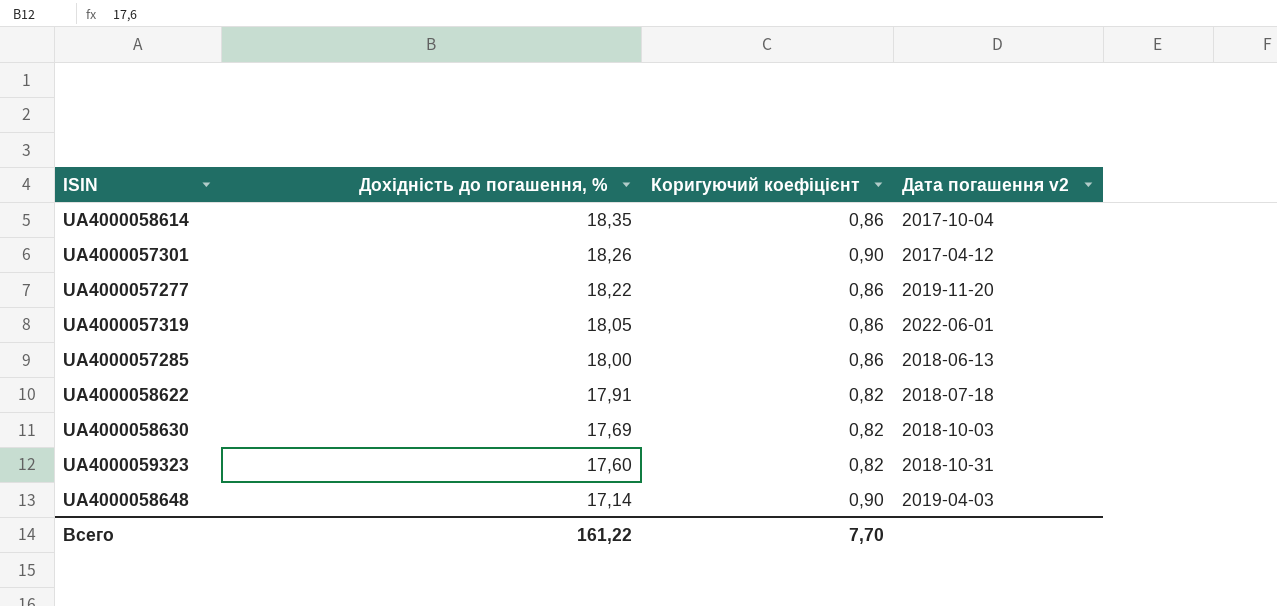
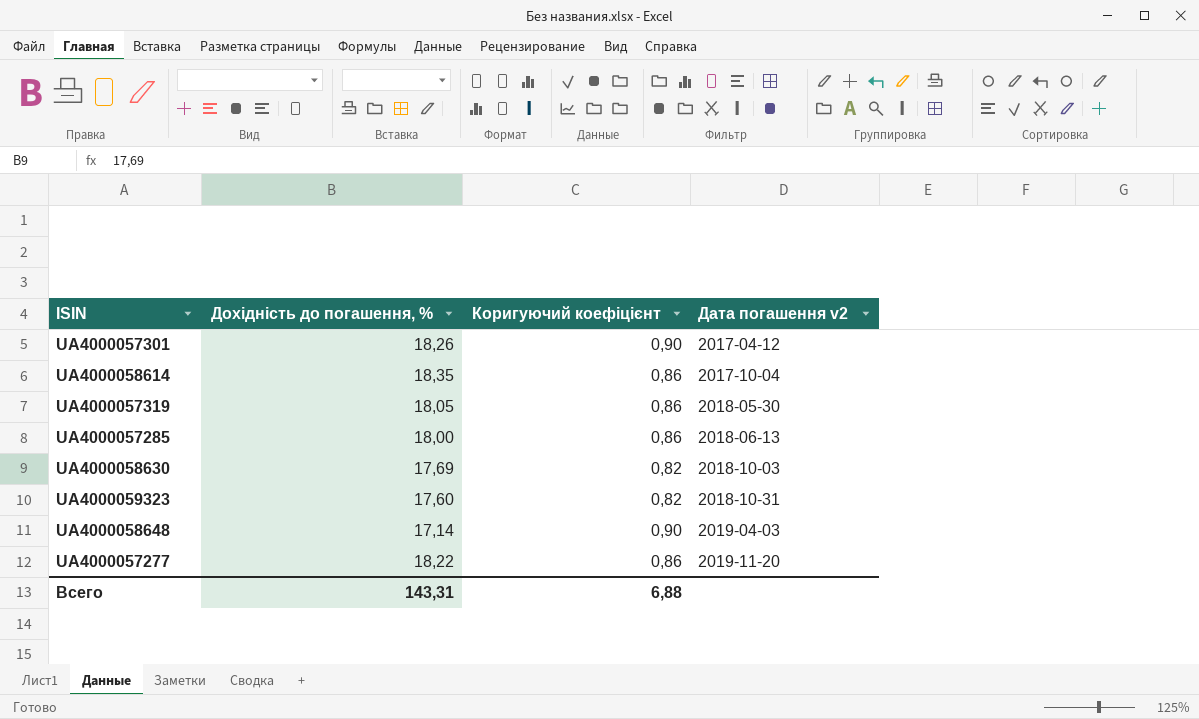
row order: Дохідність до погашення, % descending -> Дата погашення v2 ascending
row UA4000058622: 17,91 | 0,82 | 2018-07-18 -> none
UA4000057319 | Дата погашення v2: 2022-06-01 -> 2018-05-30
Всего | Дохідність до погашення, %: 161,22 -> 143,31
Всего | Коригуючий коефіцієнт: 7,70 -> 6,88

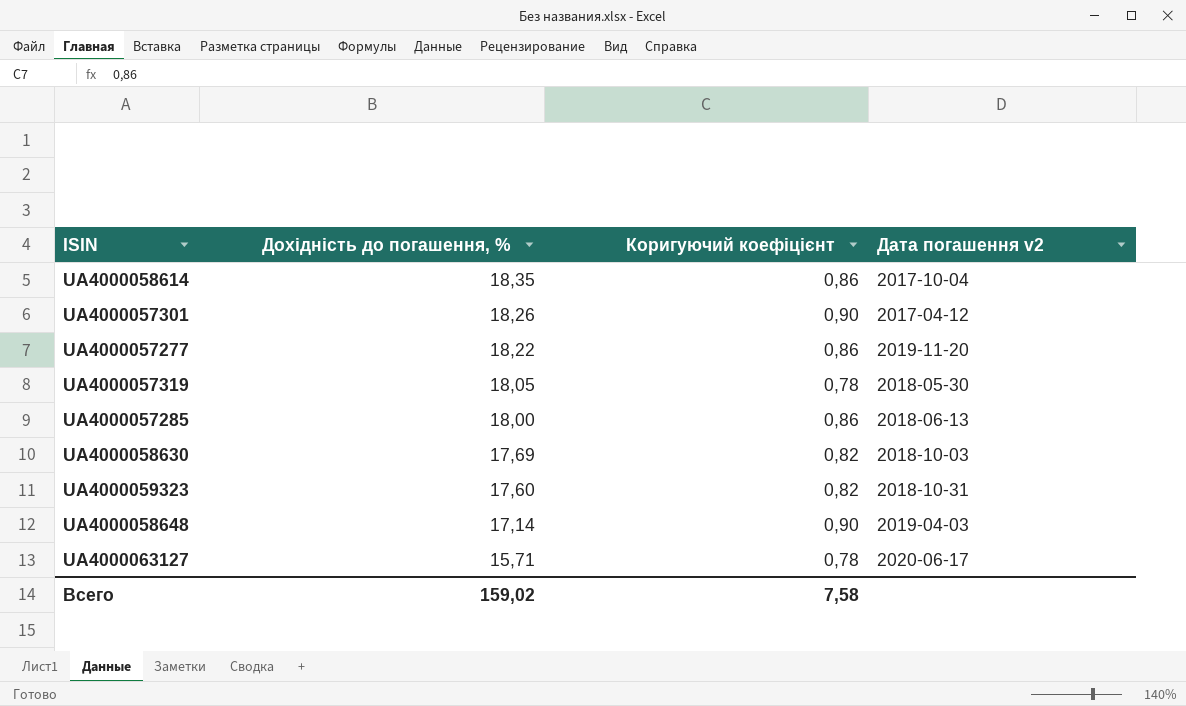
row order: Дата погашення v2 ascending -> Дохідність до погашення, % descending
UA4000057319 | Коригуючий коефіцієнт: 0,86 -> 0,78
row UA4000063127: none -> 15,71 | 0,78 | 2020-06-17
Всего | Дохідність до погашення, %: 143,31 -> 159,02
Всего | Коригуючий коефіцієнт: 6,88 -> 7,58

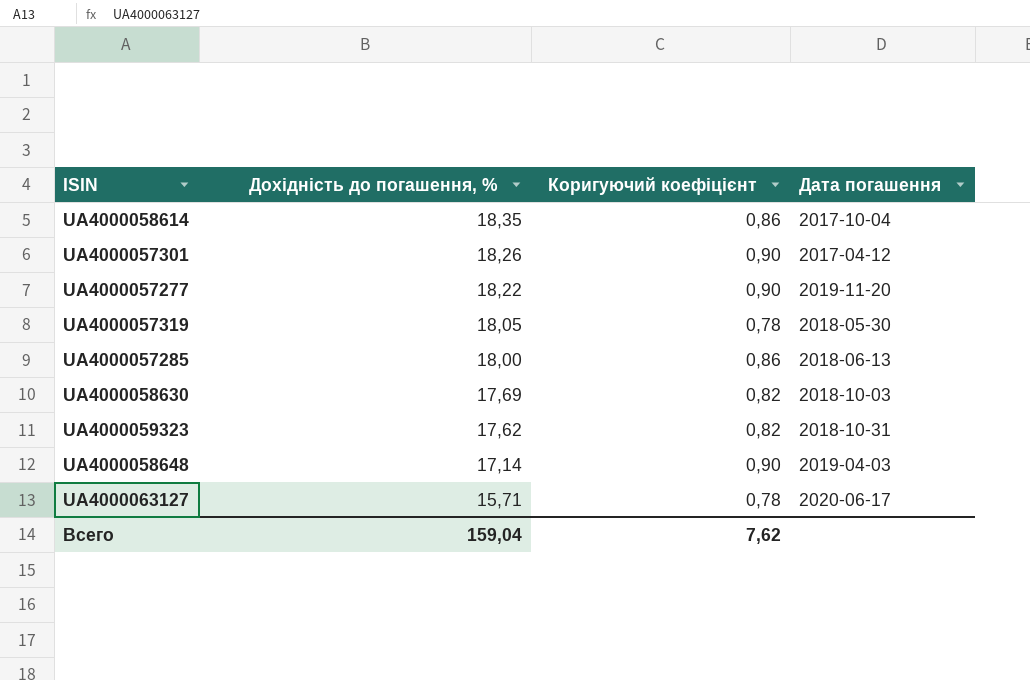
column name: Дата погашення v2 -> Дата погашення
UA4000057277 | Коригуючий коефіцієнт: 0,86 -> 0,90
UA4000059323 | Дохідність до погашення, %: 17,60 -> 17,62
Всего | Дохідність до погашення, %: 159,02 -> 159,04
Всего | Коригуючий коефіцієнт: 7,58 -> 7,62

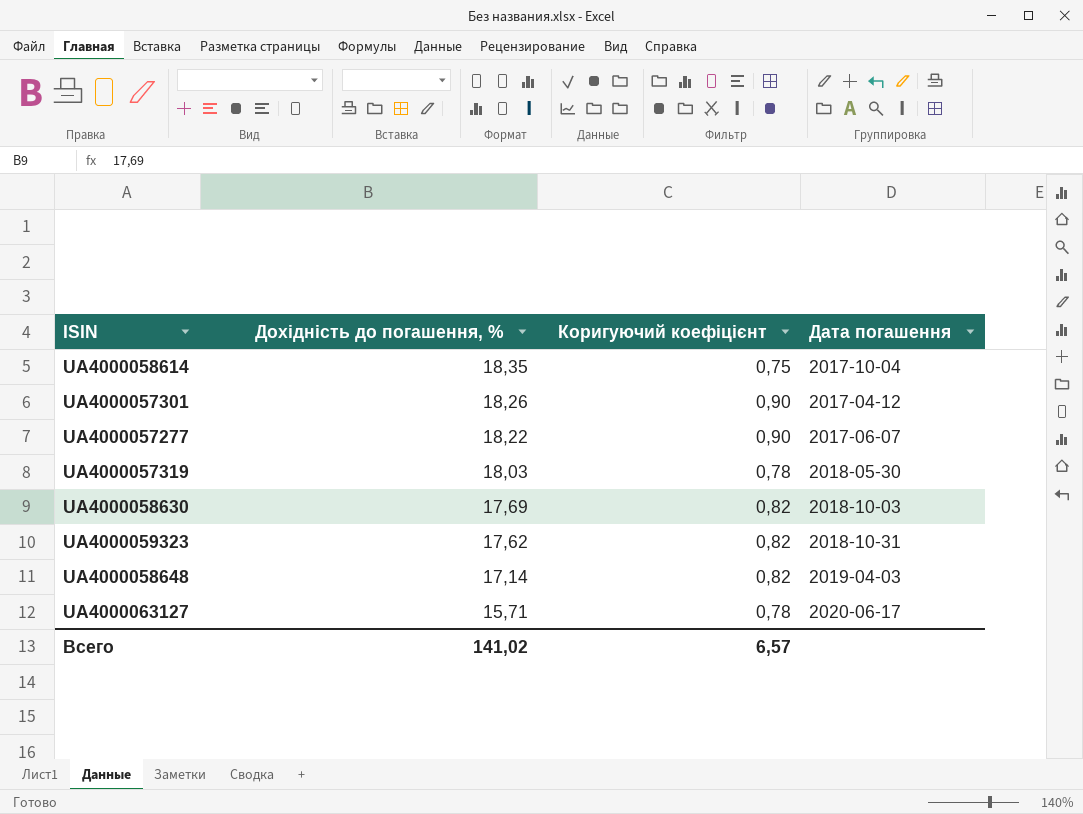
row UA4000057285: 18,00 | 0,86 | 2018-06-13 -> none
UA4000058614 | Коригуючий коефіцієнт: 0,86 -> 0,75
UA4000057277 | Дата погашення: 2019-11-20 -> 2017-06-07
UA4000057319 | Дохідність до погашення, %: 18,05 -> 18,03
UA4000058648 | Коригуючий коефіцієнт: 0,90 -> 0,82
Всего | Дохідність до погашення, %: 159,04 -> 141,02
Всего | Коригуючий коефіцієнт: 7,62 -> 6,57

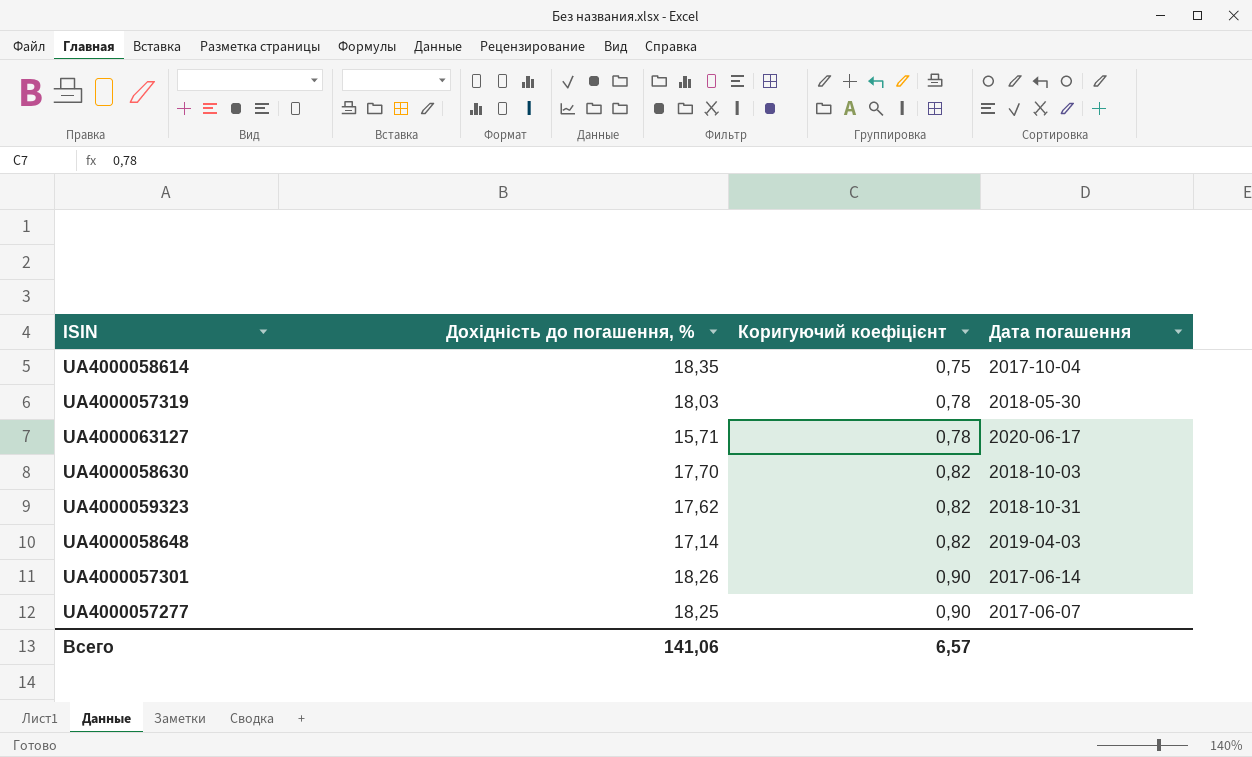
row order: Дохідність до погашення, % descending -> Коригуючий коефіцієнт ascending
UA4000058630 | Дохідність до погашення, %: 17,69 -> 17,70
UA4000057301 | Дата погашення: 2017-04-12 -> 2017-06-14
UA4000057277 | Дохідність до погашення, %: 18,22 -> 18,25
Всего | Дохідність до погашення, %: 141,02 -> 141,06

